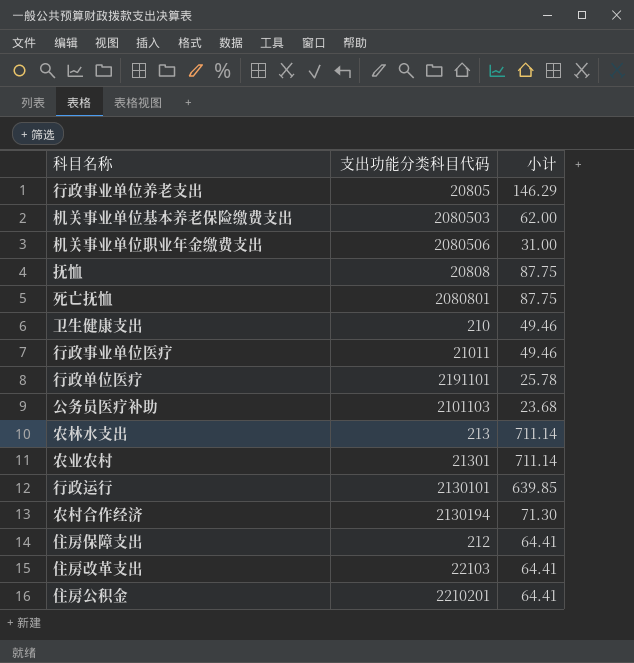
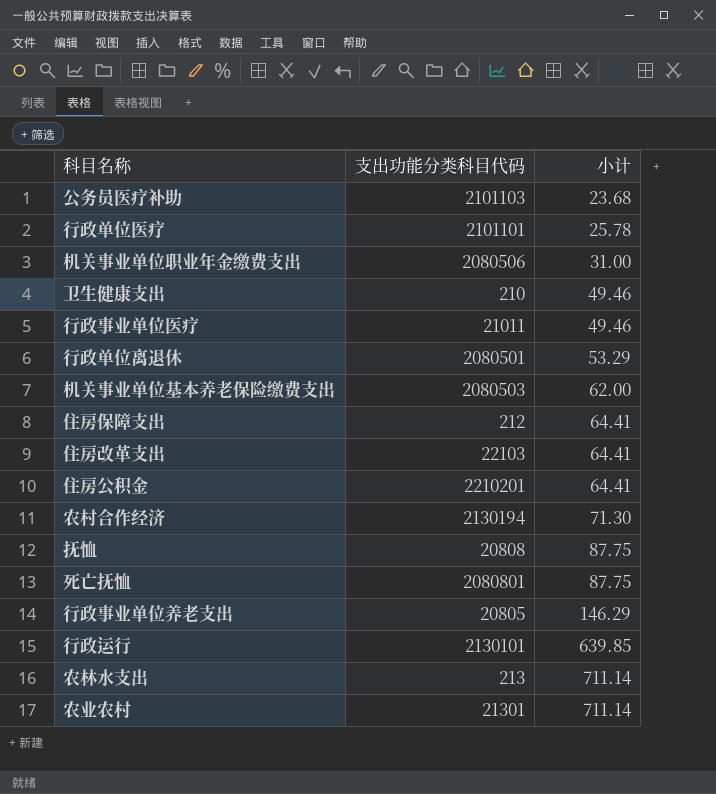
row order: none -> 小计 ascending
行政单位医疗 | 支出功能分类科目代码: 2191101 -> 2101101
row 行政单位离退休: none -> 2080501 | 53.29

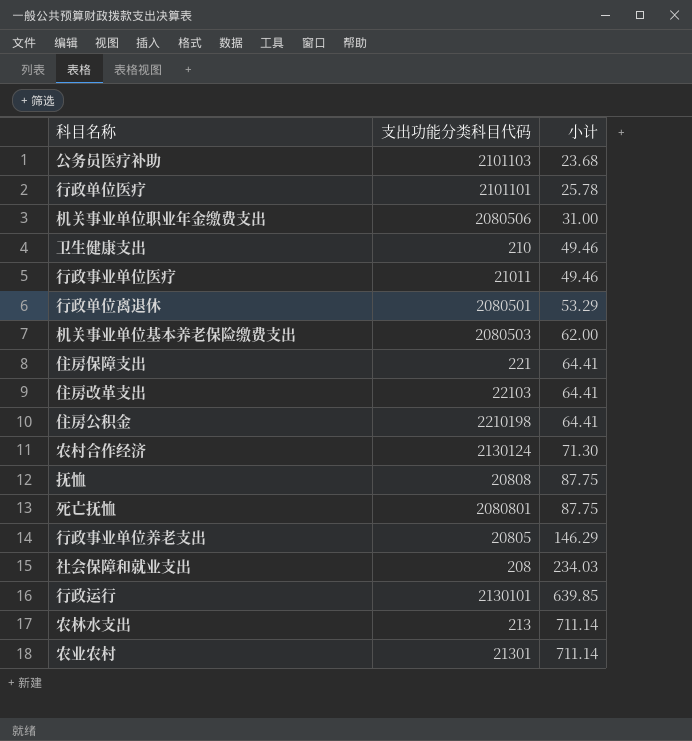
住房保障支出 | 支出功能分类科目代码: 212 -> 221
住房公积金 | 支出功能分类科目代码: 2210201 -> 2210198
农村合作经济 | 支出功能分类科目代码: 2130194 -> 2130124
row 社会保障和就业支出: none -> 208 | 234.03

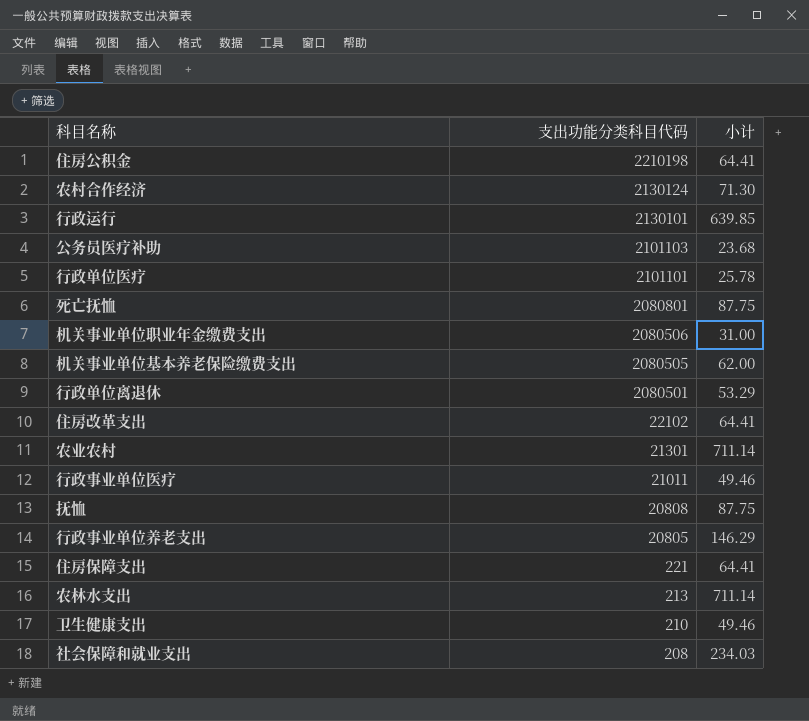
row order: 小计 ascending -> 支出功能分类科目代码 descending
机关事业单位基本养老保险缴费支出 | 支出功能分类科目代码: 2080503 -> 2080505
住房改革支出 | 支出功能分类科目代码: 22103 -> 22102

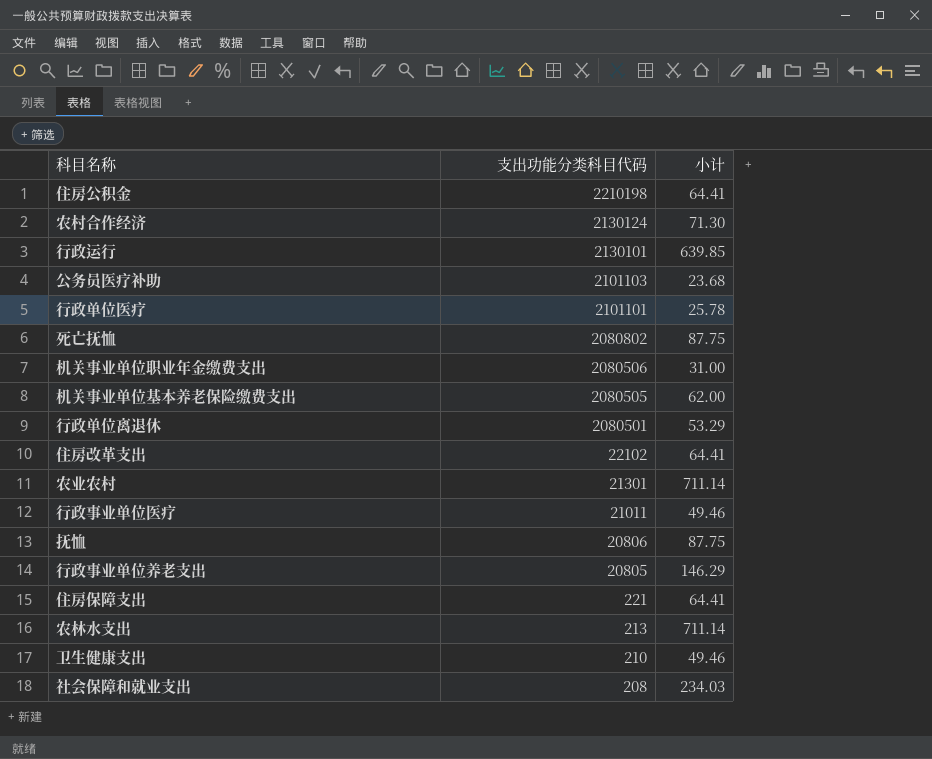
死亡抚恤 | 支出功能分类科目代码: 2080801 -> 2080802
抚恤 | 支出功能分类科目代码: 20808 -> 20806

